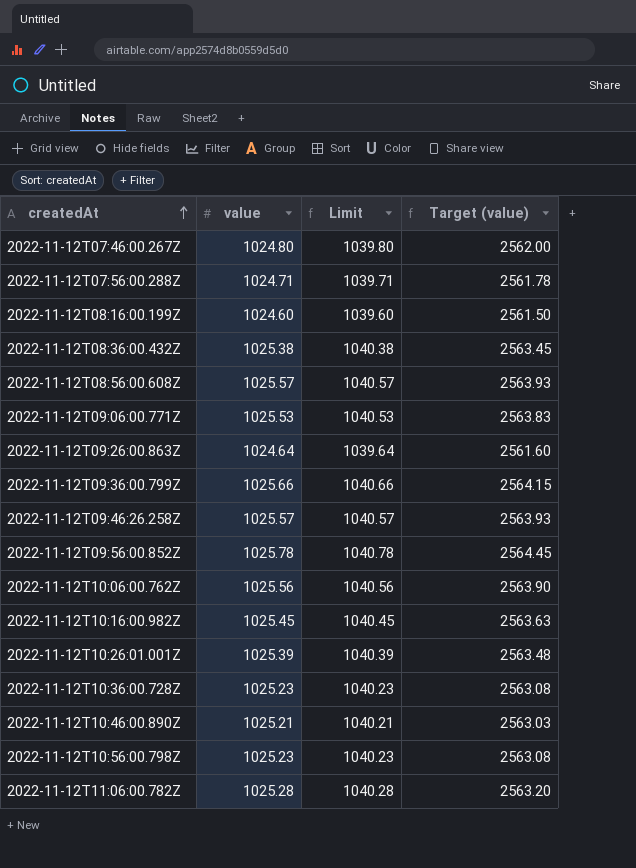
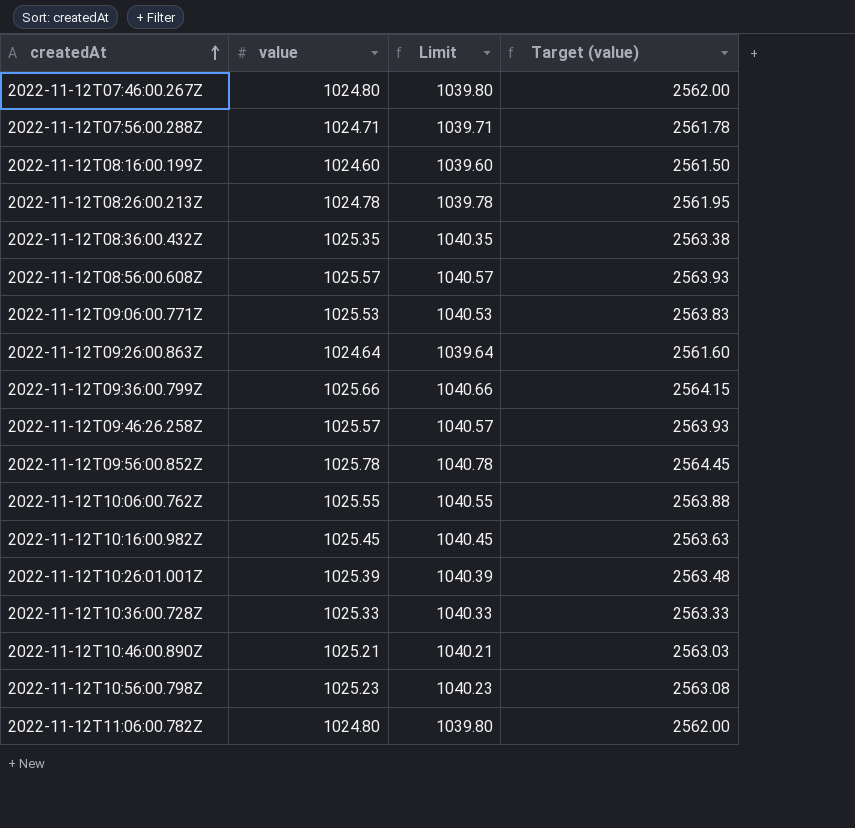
row 2022-11-12T08:26:00.213Z: none -> 1024.78 | 1039.78 | 2561.95
2022-11-12T08:36:00.432Z | value: 1025.38 -> 1025.35
2022-11-12T08:36:00.432Z | Limit: 1040.38 -> 1040.35
2022-11-12T08:36:00.432Z | Target (value): 2563.45 -> 2563.38
2022-11-12T10:06:00.762Z | value: 1025.56 -> 1025.55
2022-11-12T10:06:00.762Z | Limit: 1040.56 -> 1040.55
2022-11-12T10:06:00.762Z | Target (value): 2563.90 -> 2563.88
2022-11-12T10:36:00.728Z | value: 1025.23 -> 1025.33
2022-11-12T10:36:00.728Z | Limit: 1040.23 -> 1040.33
2022-11-12T10:36:00.728Z | Target (value): 2563.08 -> 2563.33
2022-11-12T11:06:00.782Z | value: 1025.28 -> 1024.80
2022-11-12T11:06:00.782Z | Limit: 1040.28 -> 1039.80
2022-11-12T11:06:00.782Z | Target (value): 2563.20 -> 2562.00

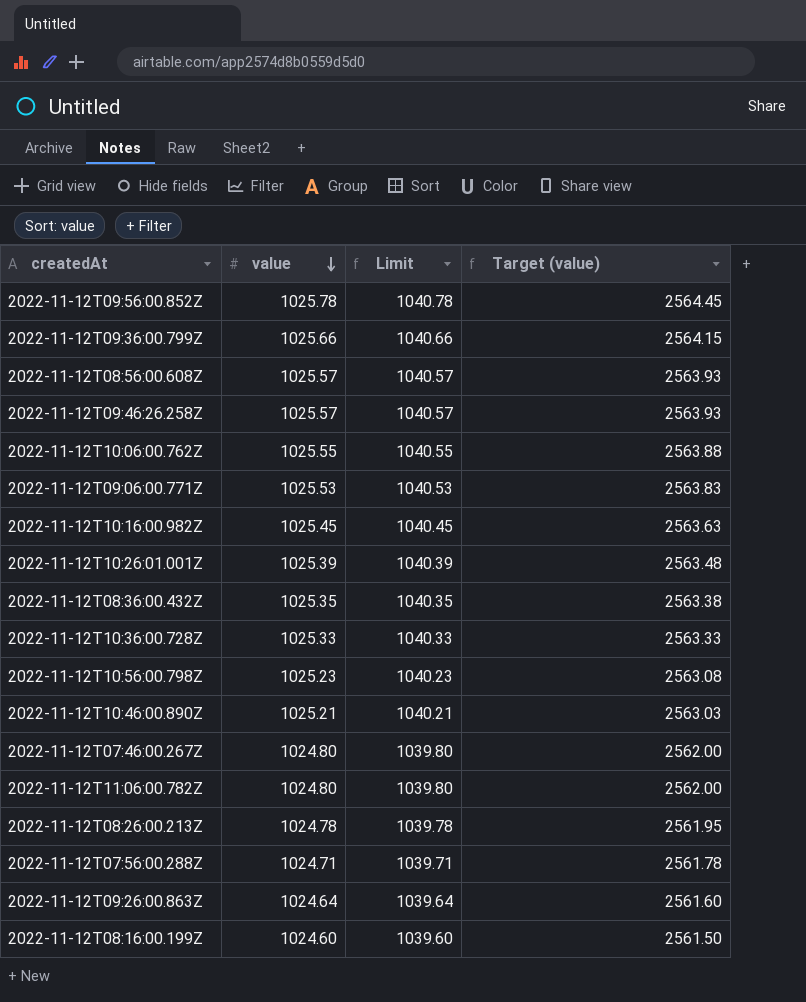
row order: createdAt ascending -> value descending

